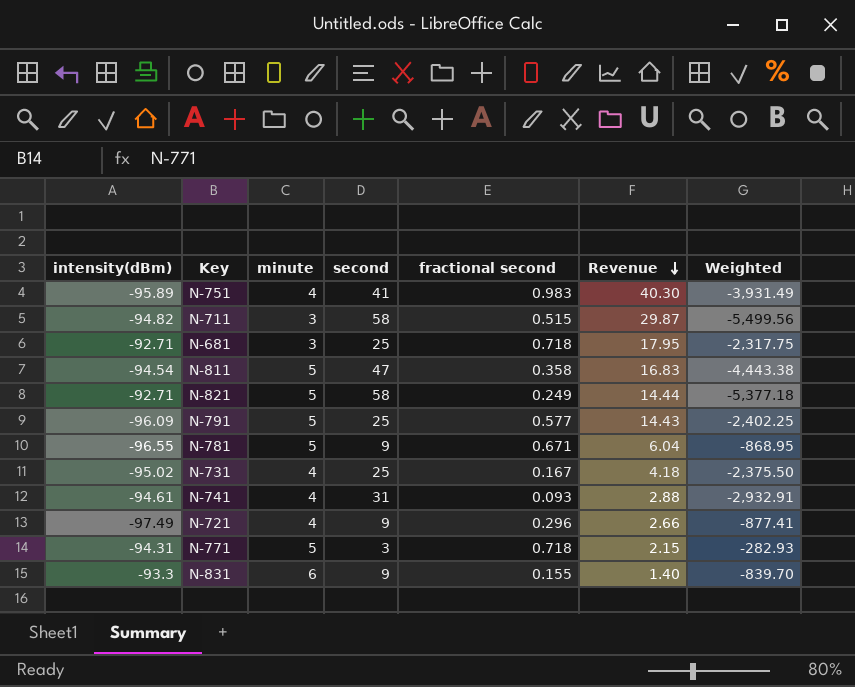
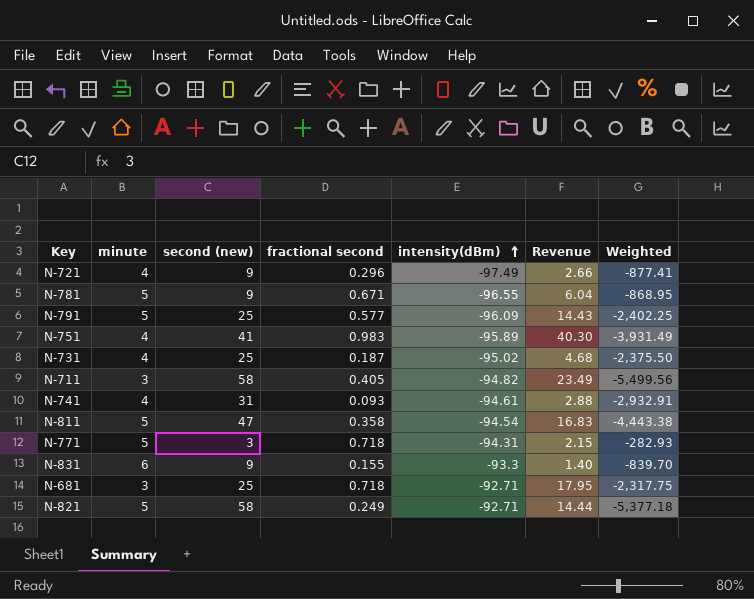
row order: Revenue descending -> intensity(dBm) ascending
column name: second -> second (new)
column intensity(dBm) | position: 1 -> 5
N-731 | fractional second: 0.167 -> 0.187
N-731 | Revenue: 4.18 -> 4.68
N-711 | fractional second: 0.515 -> 0.405
N-711 | Revenue: 29.87 -> 23.49

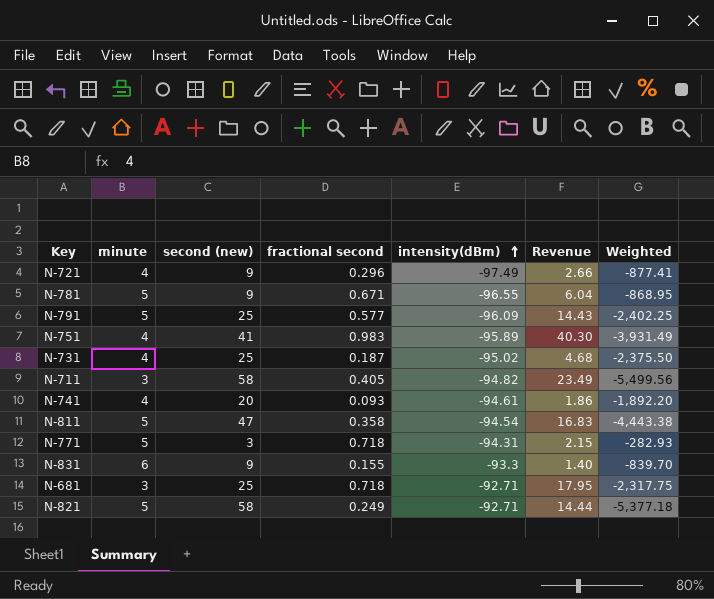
N-741 | second (new): 31 -> 20
N-741 | Revenue: 2.88 -> 1.86
N-741 | Weighted: -2,932.91 -> -1,892.20

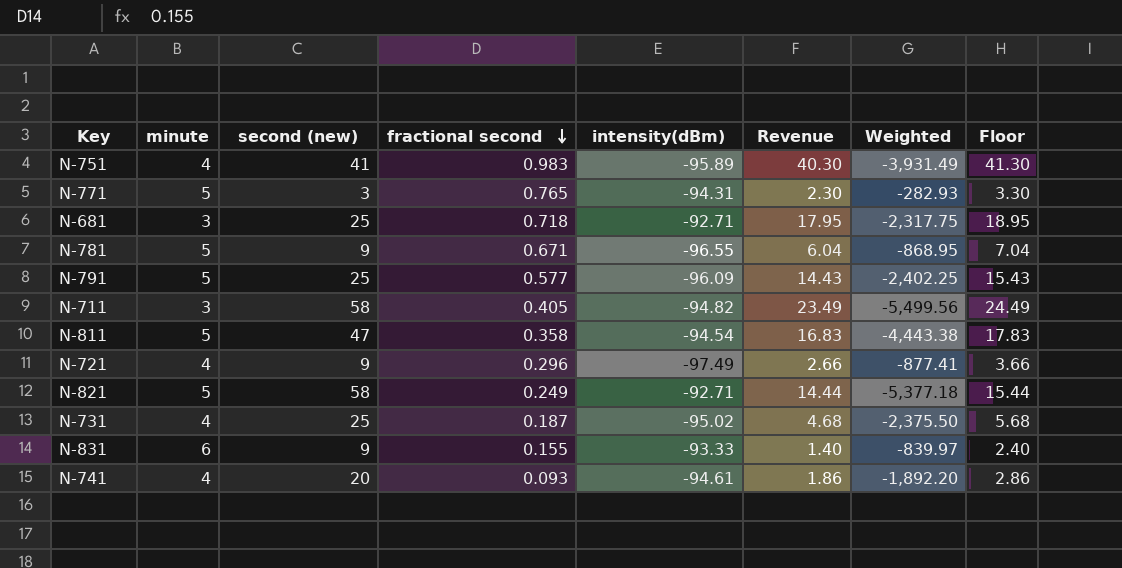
row order: intensity(dBm) ascending -> fractional second descending
column Floor | formula: none -> [Revenue] + 1
N-771 | fractional second: 0.718 -> 0.765
N-771 | Revenue: 2.15 -> 2.30
N-831 | intensity(dBm): -93.3 -> -93.33
N-831 | Weighted: -839.70 -> -839.97

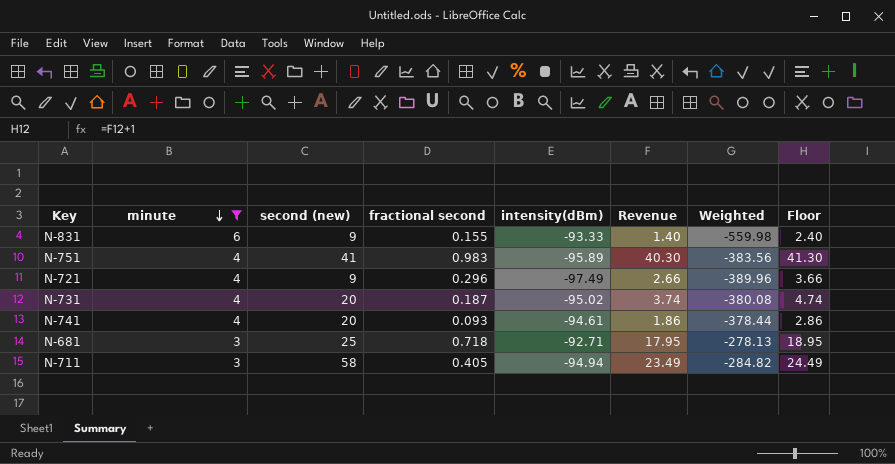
filter: none -> minute != 5
row order: fractional second descending -> minute descending
column Weighted | formula: [second (new)] * [intensity(dBm)] -> [minute] * [intensity(dBm)]
N-731 | second (new): 25 -> 20
N-731 | Revenue: 4.68 -> 3.74
N-731 | Floor: 5.68 -> 4.74
N-711 | intensity(dBm): -94.82 -> -94.94

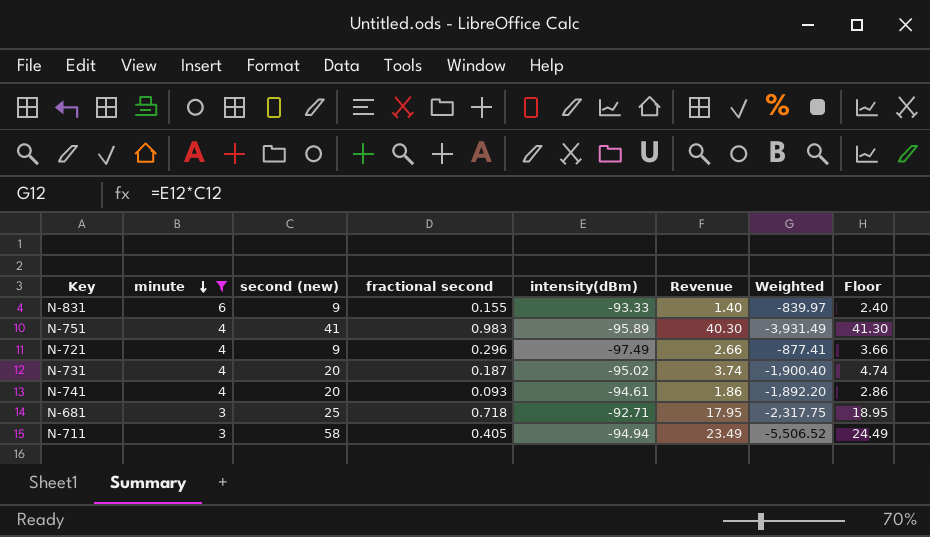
column Weighted | formula: [minute] * [intensity(dBm)] -> [second (new)] * [intensity(dBm)]

